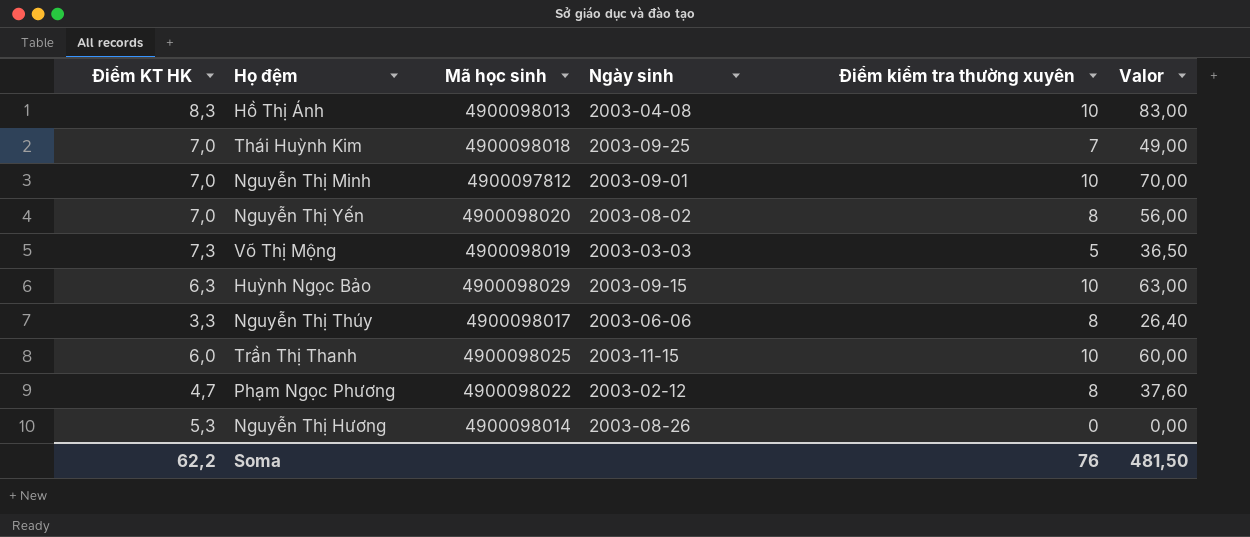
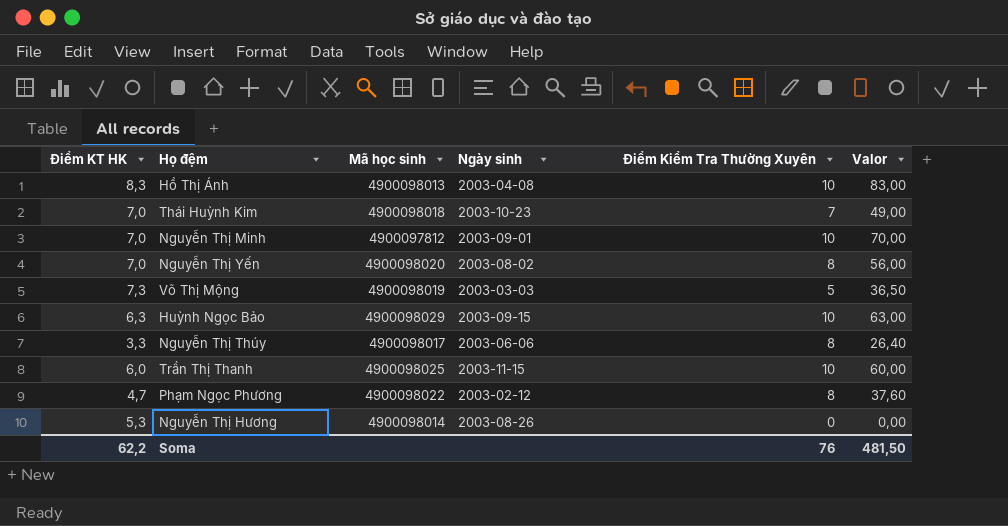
column name: Điểm kiểm tra thường xuyên -> Điểm Kiểm Tra Thường Xuyên
Thái Huỳnh Kim | Ngày sinh: 2003-09-25 -> 2003-10-23

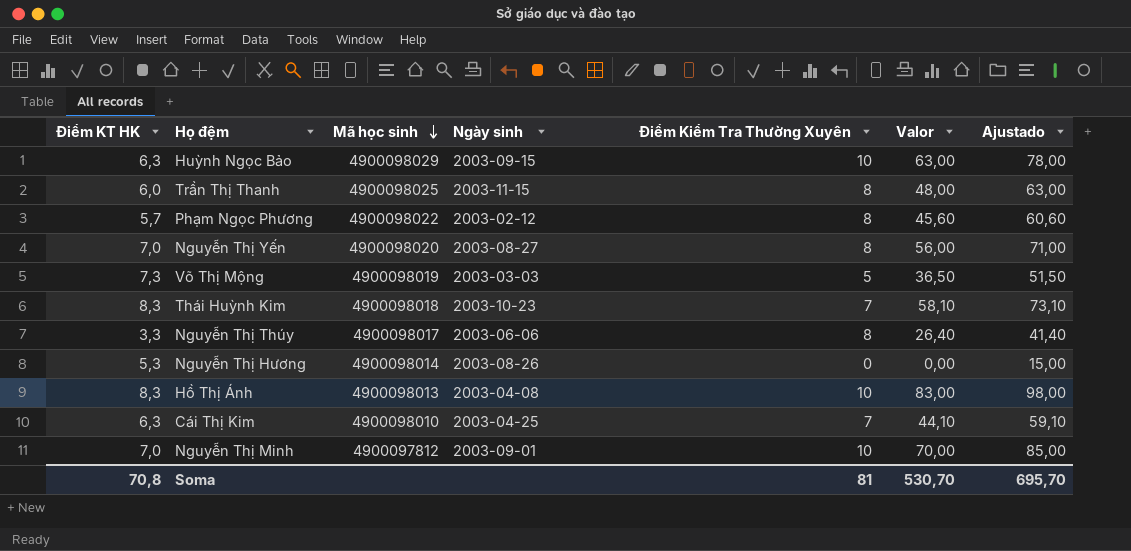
row order: none -> Mã học sinh descending
column Ajustado | formula: none -> [Valor] + 15
Trần Thị Thanh | Điểm Kiểm Tra Thường Xuyên: 10 -> 8
Trần Thị Thanh | Valor: 60,00 -> 48,00
Phạm Ngọc Phương | Điểm KT HK: 4,7 -> 5,7
Phạm Ngọc Phương | Valor: 37,60 -> 45,60
Nguyễn Thị Yến | Ngày sinh: 2003-08-02 -> 2003-08-27
Thái Huỳnh Kim | Điểm KT HK: 7,0 -> 8,3
Thái Huỳnh Kim | Valor: 49,00 -> 58,10
row Cái Thị Kim: none -> 6,3 | 4900098010 | 2003-04-25 | 7 | 44,10 | 59,10
Soma | Điểm KT HK: 62,2 -> 70,8
Soma | Điểm Kiểm Tra Thường Xuyên: 76 -> 81
Soma | Valor: 481,50 -> 530,70

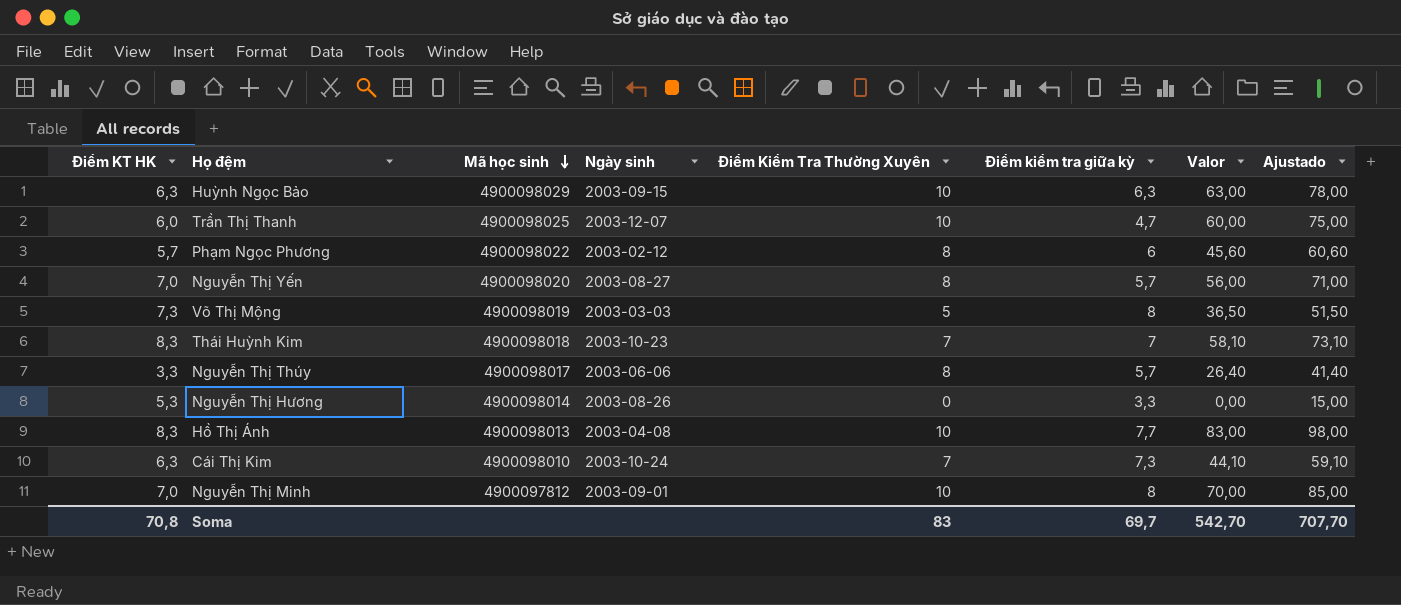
column Điểm kiểm tra giữa kỳ | position: none -> 6
Trần Thị Thanh | Ngày sinh: 2003-11-15 -> 2003-12-07
Trần Thị Thanh | Điểm Kiểm Tra Thường Xuyên: 8 -> 10
Trần Thị Thanh | Valor: 48,00 -> 60,00
Trần Thị Thanh | Ajustado: 63,00 -> 75,00
Cái Thị Kim | Ngày sinh: 2003-04-25 -> 2003-10-24
Soma | Điểm Kiểm Tra Thường Xuyên: 81 -> 83
Soma | Valor: 530,70 -> 542,70
Soma | Ajustado: 695,70 -> 707,70

